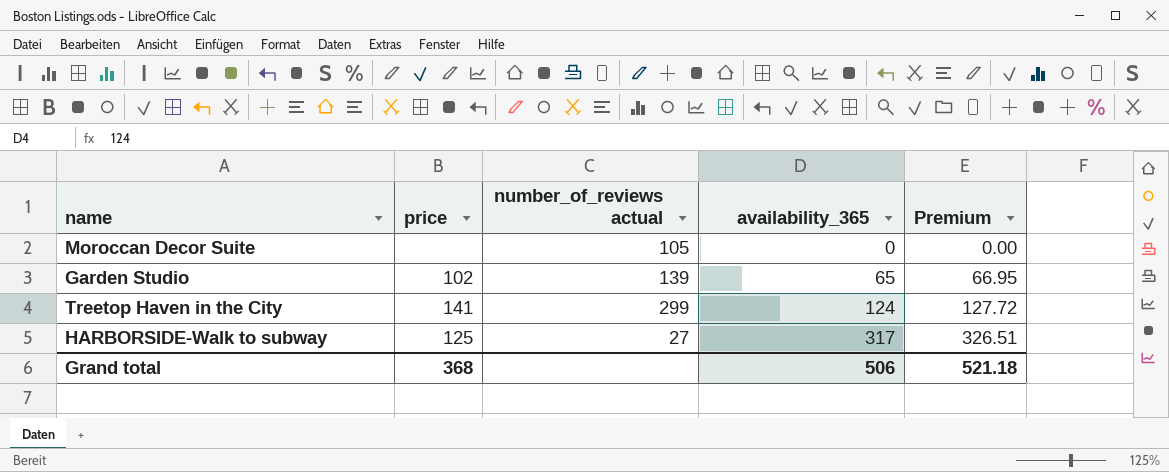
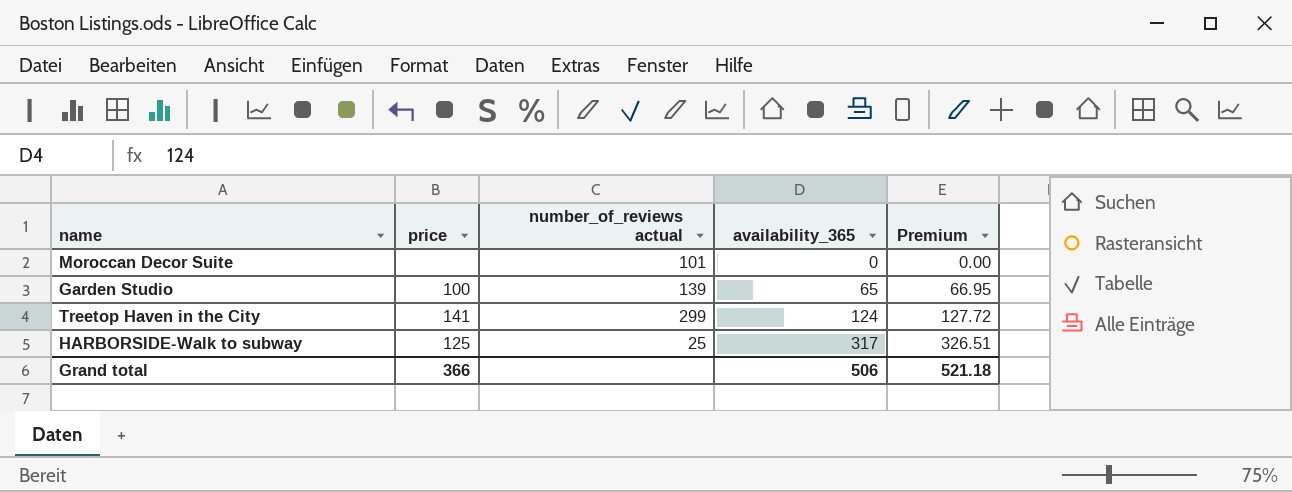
Moroccan Decor Suite | number_of_reviews actual: 105 -> 101
Garden Studio | price: 102 -> 100
HARBORSIDE-Walk to subway | number_of_reviews actual: 27 -> 25
Grand total | price: 368 -> 366

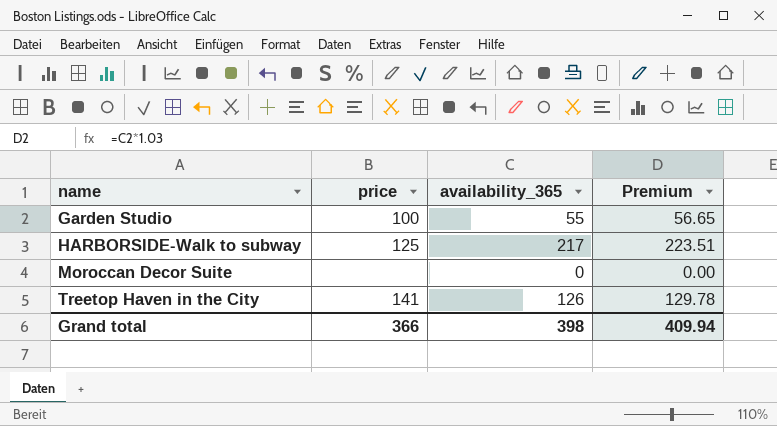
row order: availability_365 ascending -> name ascending
column number_of_reviews actual | position: 3 -> none
Garden Studio | availability_365: 65 -> 55
Garden Studio | Premium: 66.95 -> 56.65
HARBORSIDE-Walk to subway | availability_365: 317 -> 217
HARBORSIDE-Walk to subway | Premium: 326.51 -> 223.51
Treetop Haven in the City | availability_365: 124 -> 126
Treetop Haven in the City | Premium: 127.72 -> 129.78
Grand total | availability_365: 506 -> 398
Grand total | Premium: 521.18 -> 409.94

